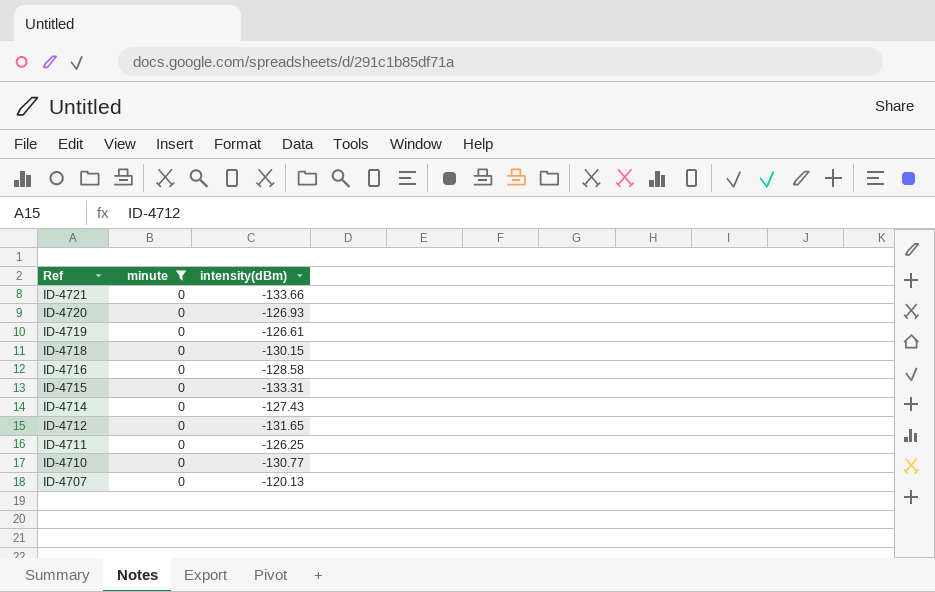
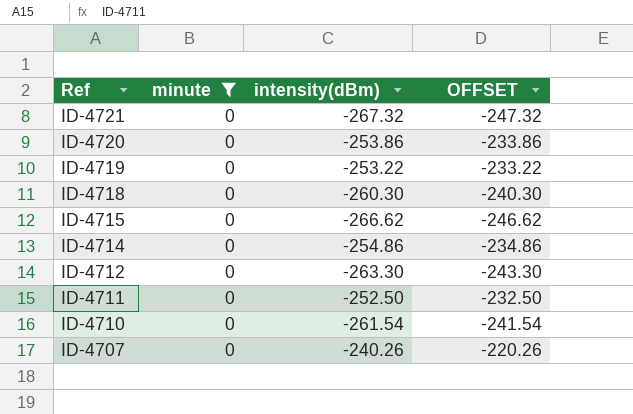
column OFFSET | formula: none -> [intensity(dBm)] + 20
row ID-4716: 0 | -128.58 -> none
ID-4721 | intensity(dBm): -133.66 -> -267.32
ID-4720 | intensity(dBm): -126.93 -> -253.86
ID-4719 | intensity(dBm): -126.61 -> -253.22
ID-4718 | intensity(dBm): -130.15 -> -260.30
ID-4715 | intensity(dBm): -133.31 -> -266.62
ID-4714 | intensity(dBm): -127.43 -> -254.86
ID-4712 | intensity(dBm): -131.65 -> -263.30
ID-4711 | intensity(dBm): -126.25 -> -252.50
ID-4710 | intensity(dBm): -130.77 -> -261.54
ID-4707 | intensity(dBm): -120.13 -> -240.26

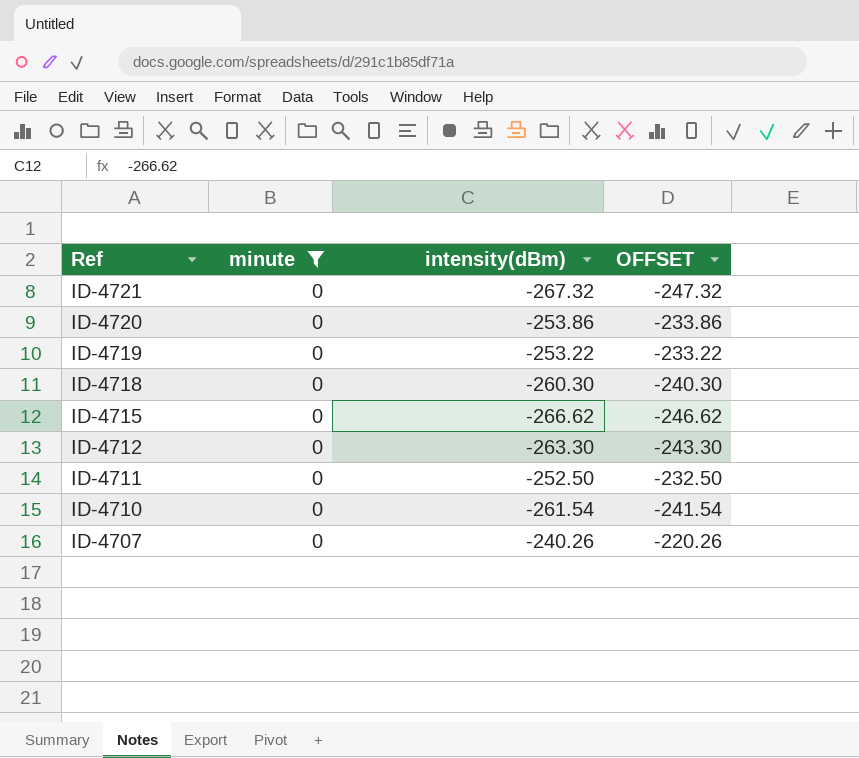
row ID-4714: 0 | -254.86 | -234.86 -> none

